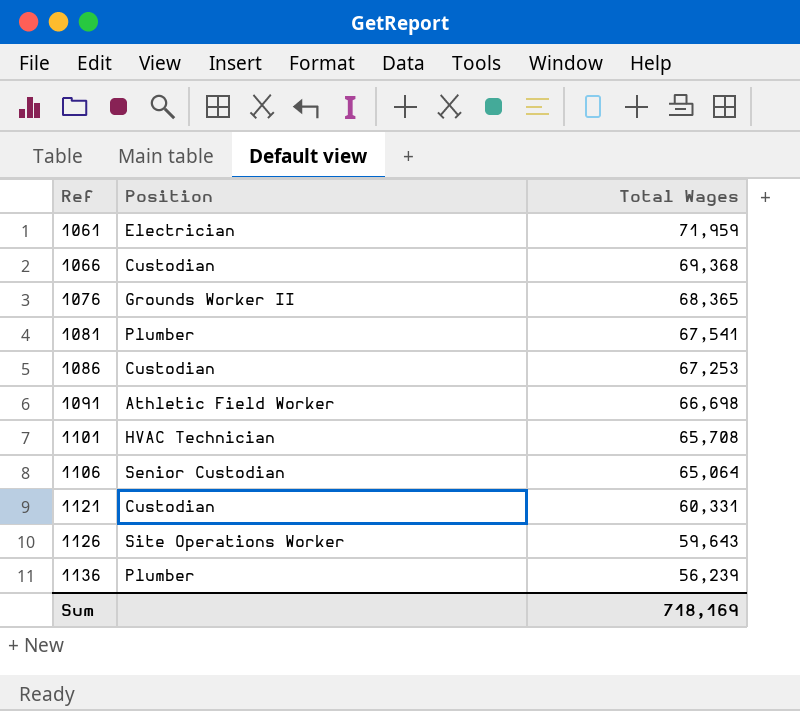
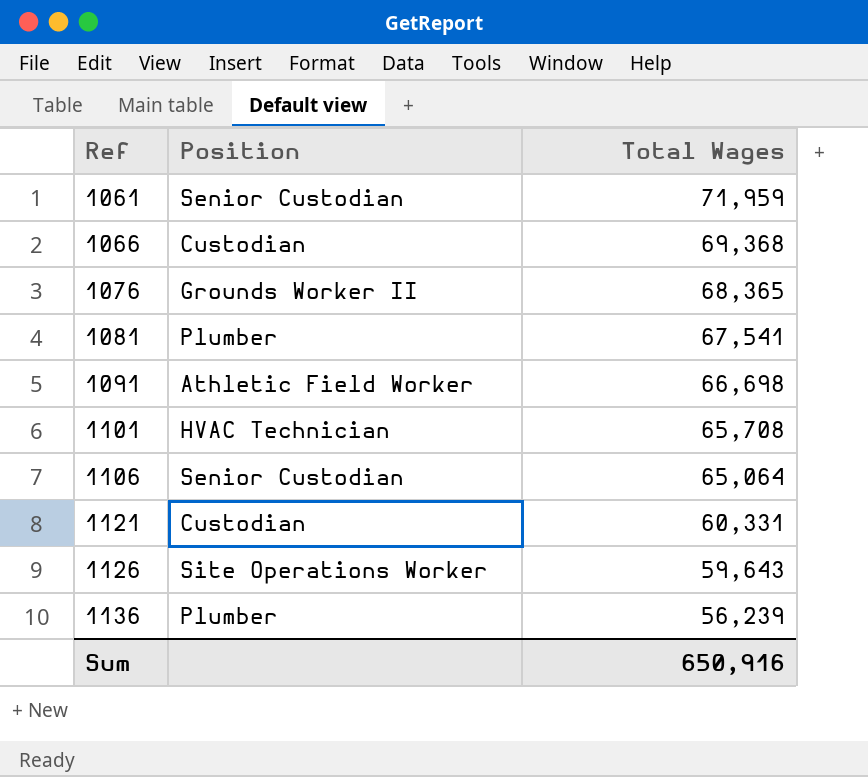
row 1086: Custodian | 67,253 -> none
1061 | Position: Electrician -> Senior Custodian
Sum | Total Wages: 718,169 -> 650,916

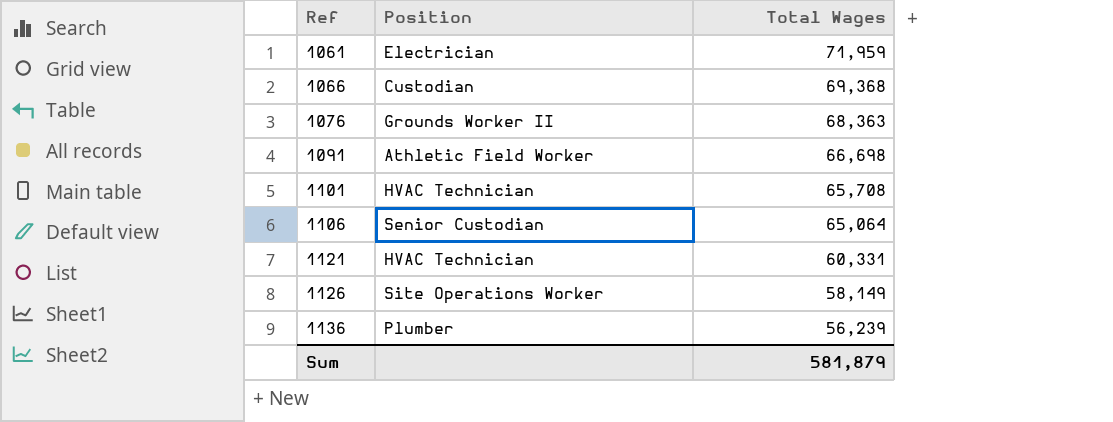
row 1081: Plumber | 67,541 -> none
1061 | Position: Senior Custodian -> Electrician
1076 | Total Wages: 68,365 -> 68,363
1121 | Position: Custodian -> HVAC Technician
1126 | Total Wages: 59,643 -> 58,149
Sum | Total Wages: 650,916 -> 581,879

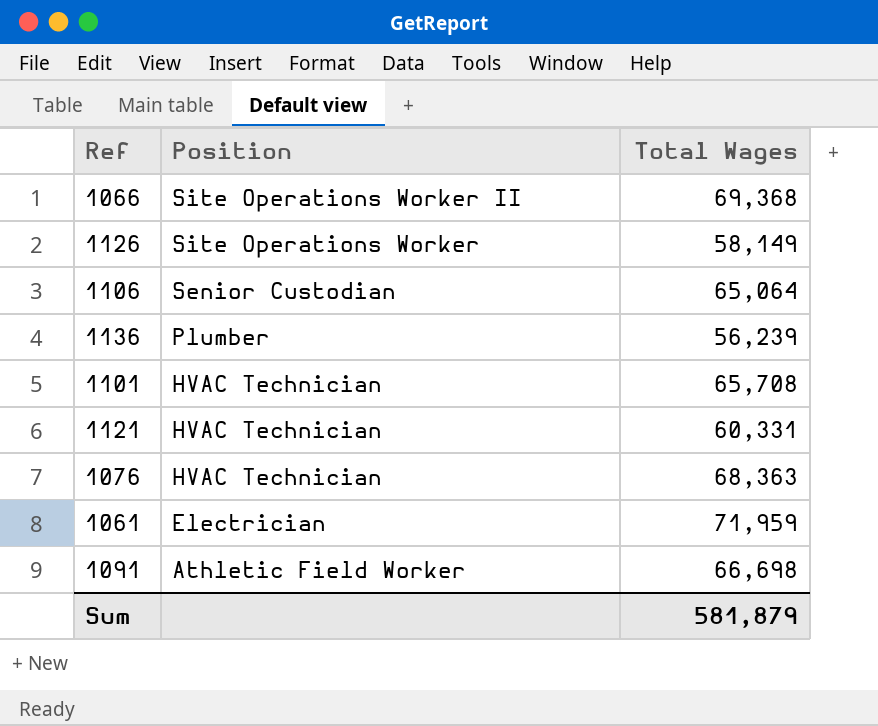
row order: Ref ascending -> Position descending
1066 | Position: Custodian -> Site Operations Worker II
1076 | Position: Grounds Worker II -> HVAC Technician

